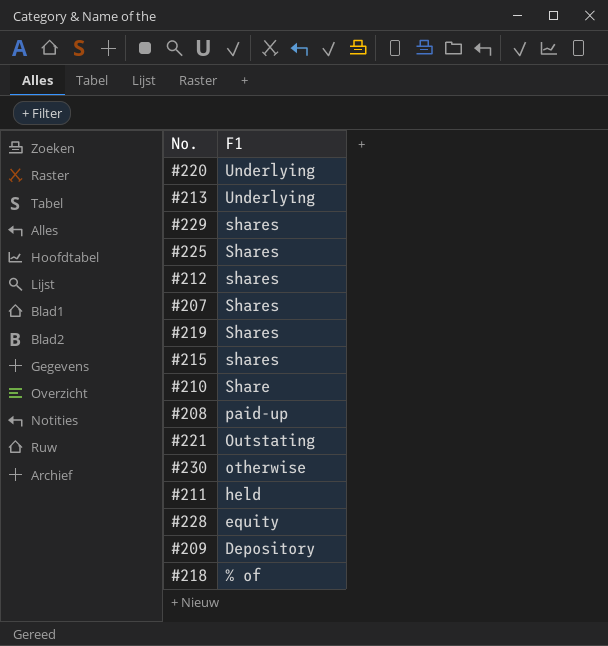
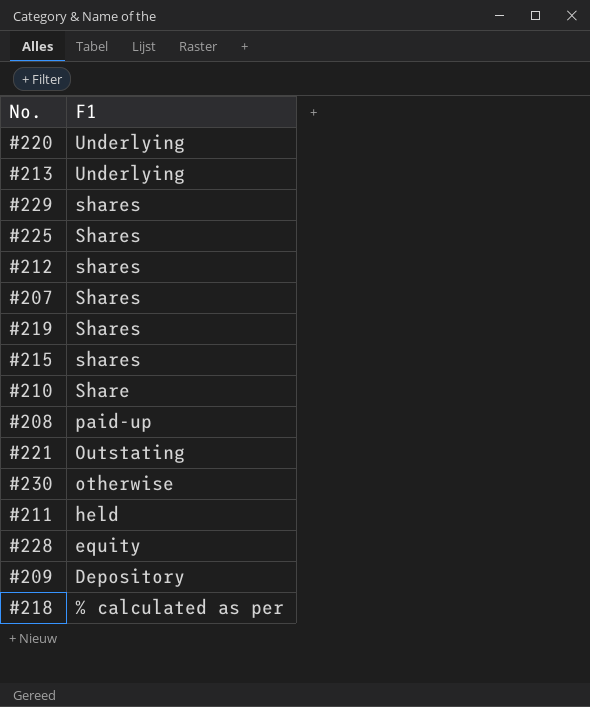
#218 | F1: % of -> % calculated as per

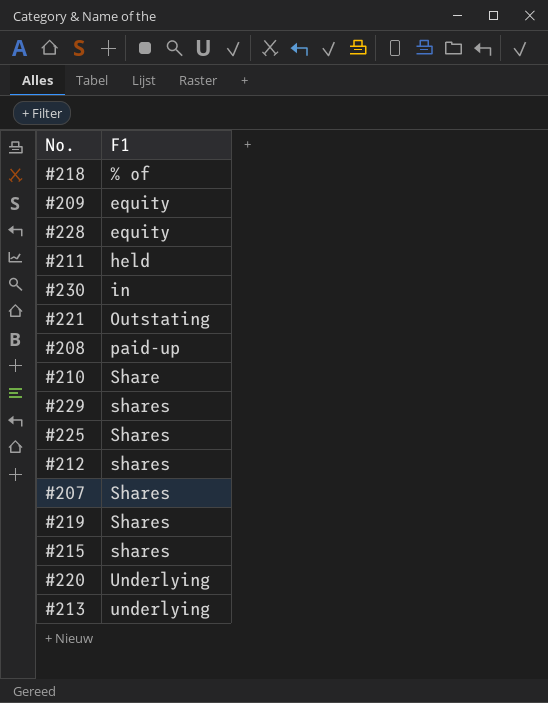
row order: F1 descending -> F1 ascending
#218 | F1: % calculated as per -> % of
#209 | F1: Depository -> equity
#230 | F1: otherwise -> in
#213 | F1: Underlying -> underlying

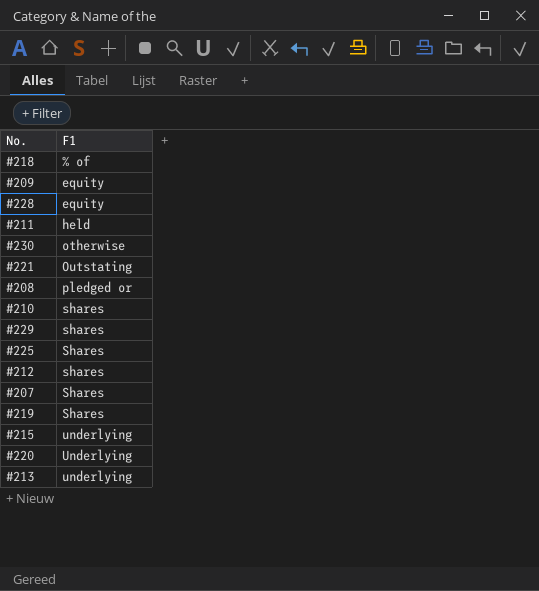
#230 | F1: in -> otherwise
#208 | F1: paid-up -> pledged or
#210 | F1: Share -> shares
#215 | F1: shares -> underlying

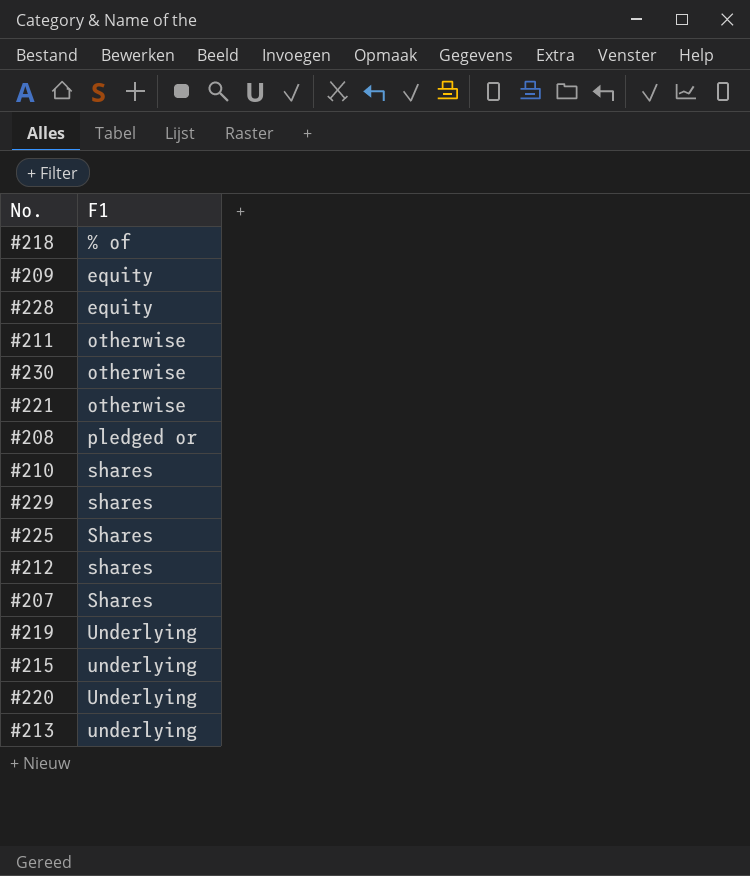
#211 | F1: held -> otherwise
#221 | F1: Outstating -> otherwise
#219 | F1: Shares -> Underlying

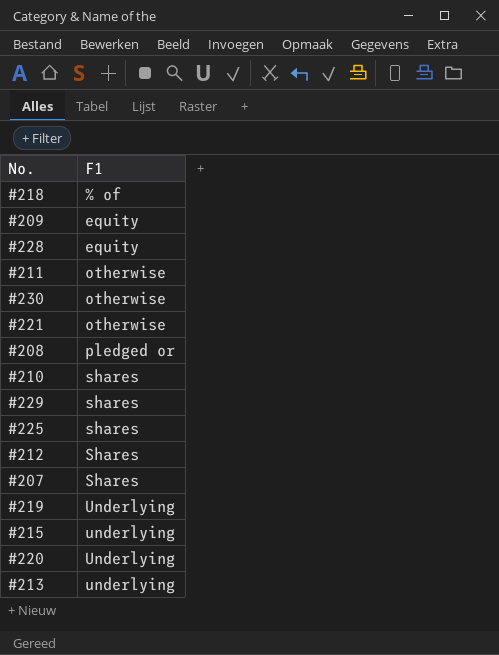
#225 | F1: Shares -> shares
#212 | F1: shares -> Shares

